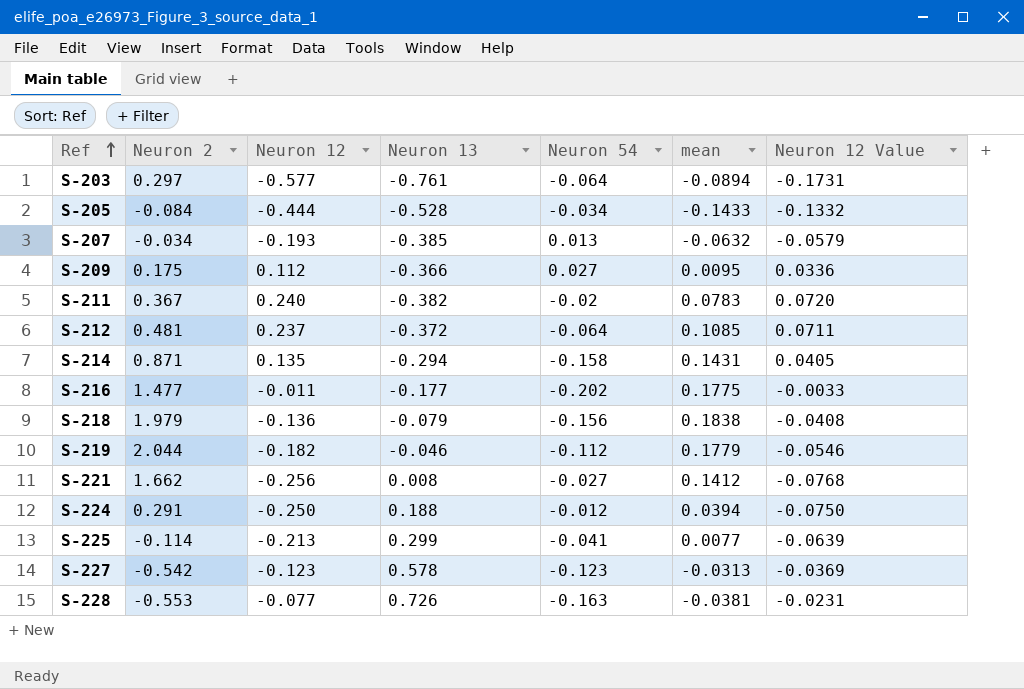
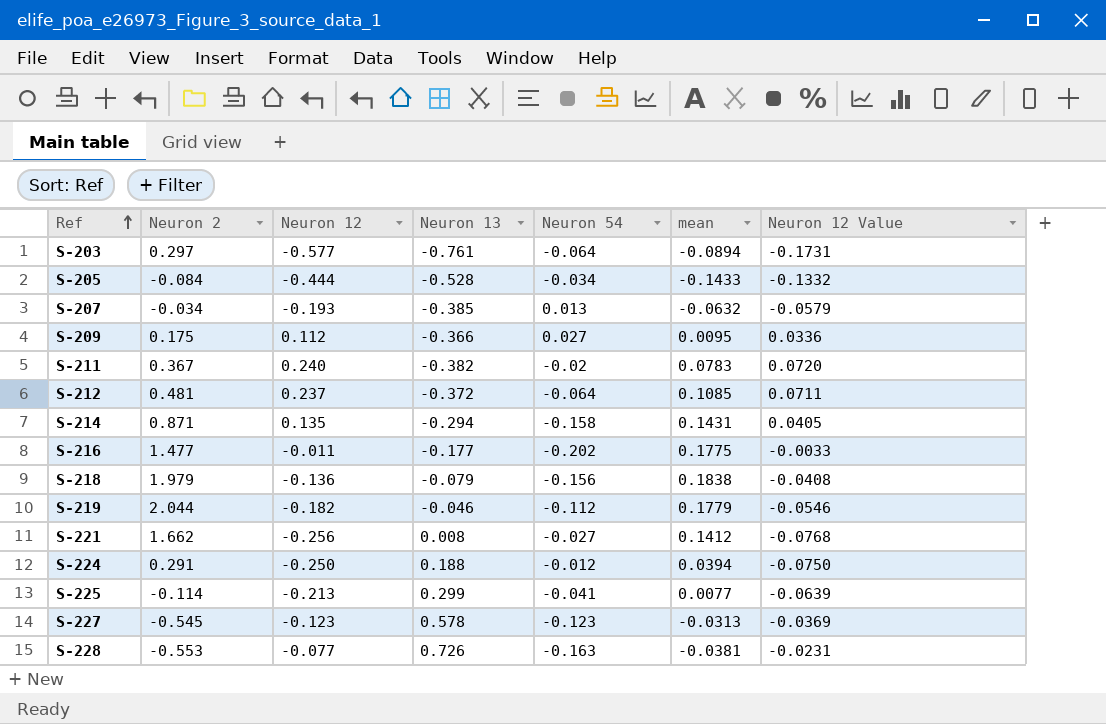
S-227 | Neuron 2: -0.542 -> -0.545

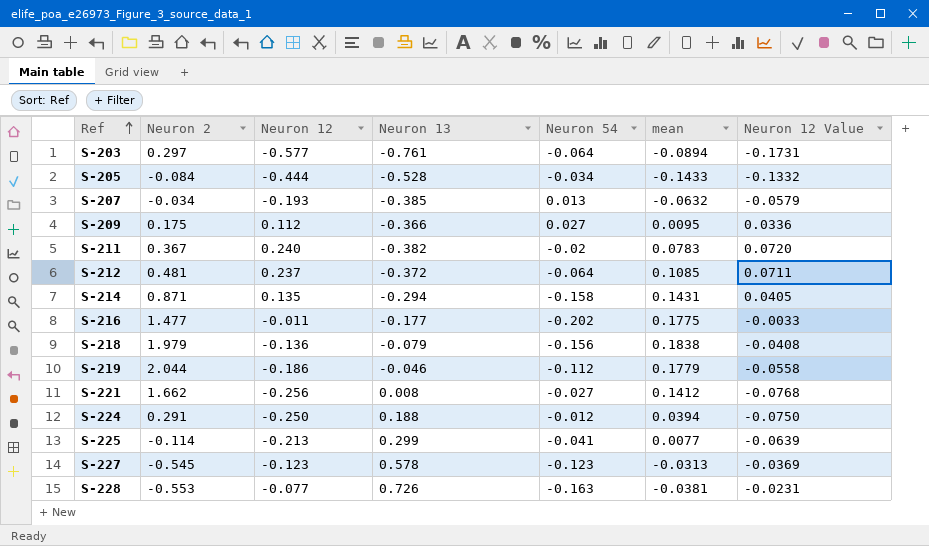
S-219 | Neuron 12: -0.182 -> -0.186
S-219 | Neuron 12 Value: -0.0546 -> -0.0558

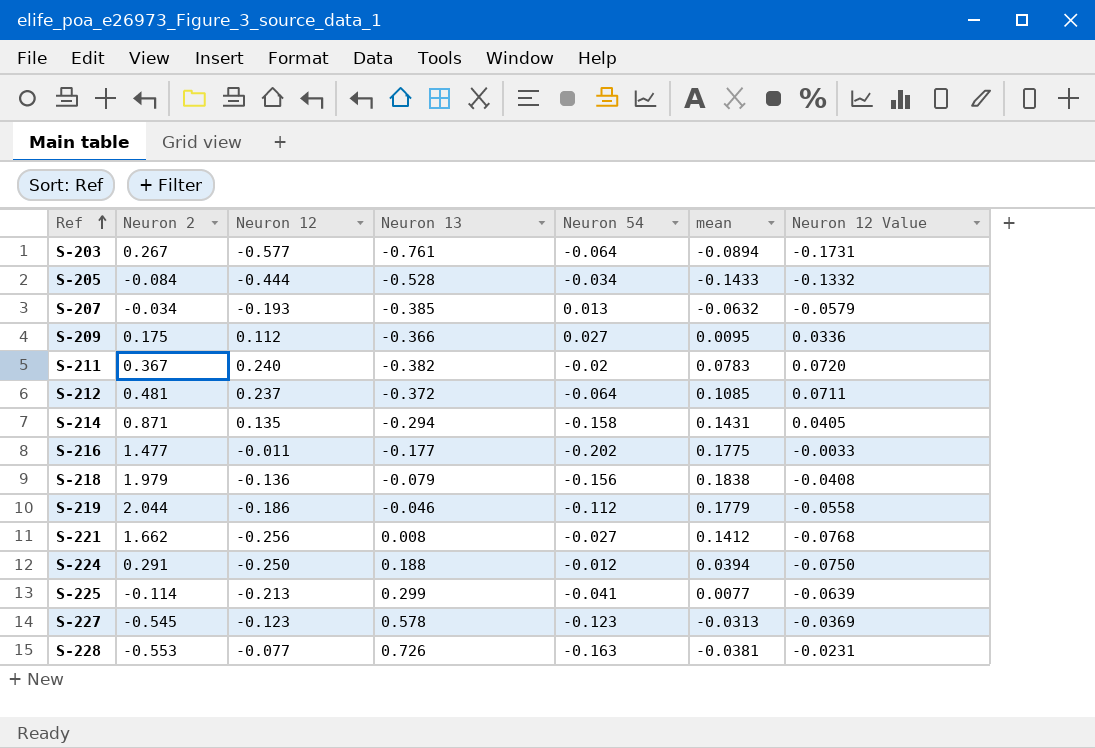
S-203 | Neuron 2: 0.297 -> 0.267

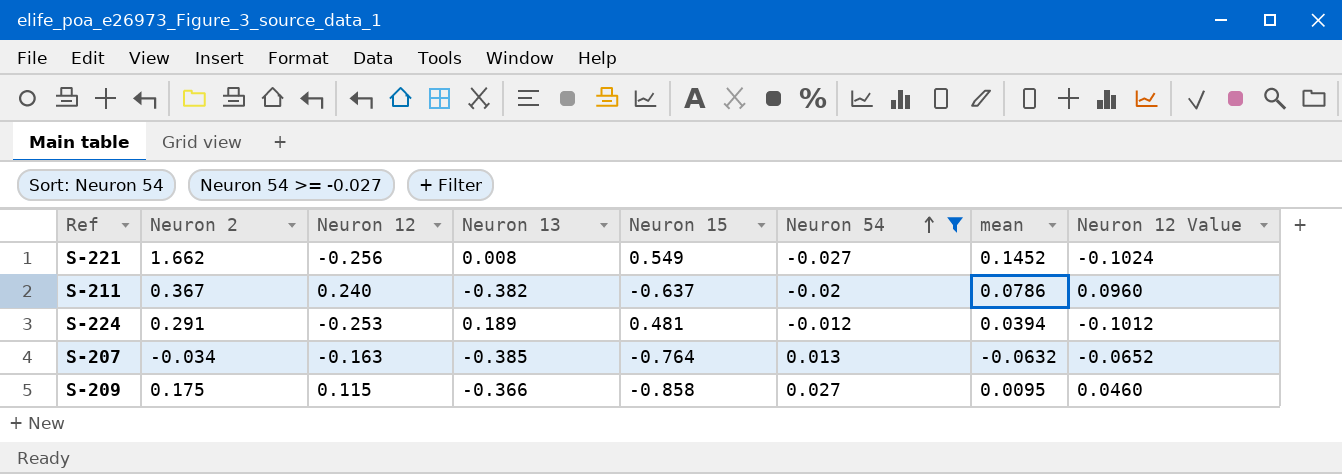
filter: none -> Neuron 54 >= -0.027
row order: Ref ascending -> Neuron 54 ascending
column Neuron 15 | position: none -> 5
column Neuron 12 Value | formula: [Neuron 12] * 0.3 -> [Neuron 12] * 0.4
S-221 | mean: 0.1412 -> 0.1452
S-211 | mean: 0.0783 -> 0.0786
S-224 | Neuron 12: -0.250 -> -0.253
S-224 | Neuron 13: 0.188 -> 0.189
S-207 | Neuron 12: -0.193 -> -0.163
S-209 | Neuron 12: 0.112 -> 0.115

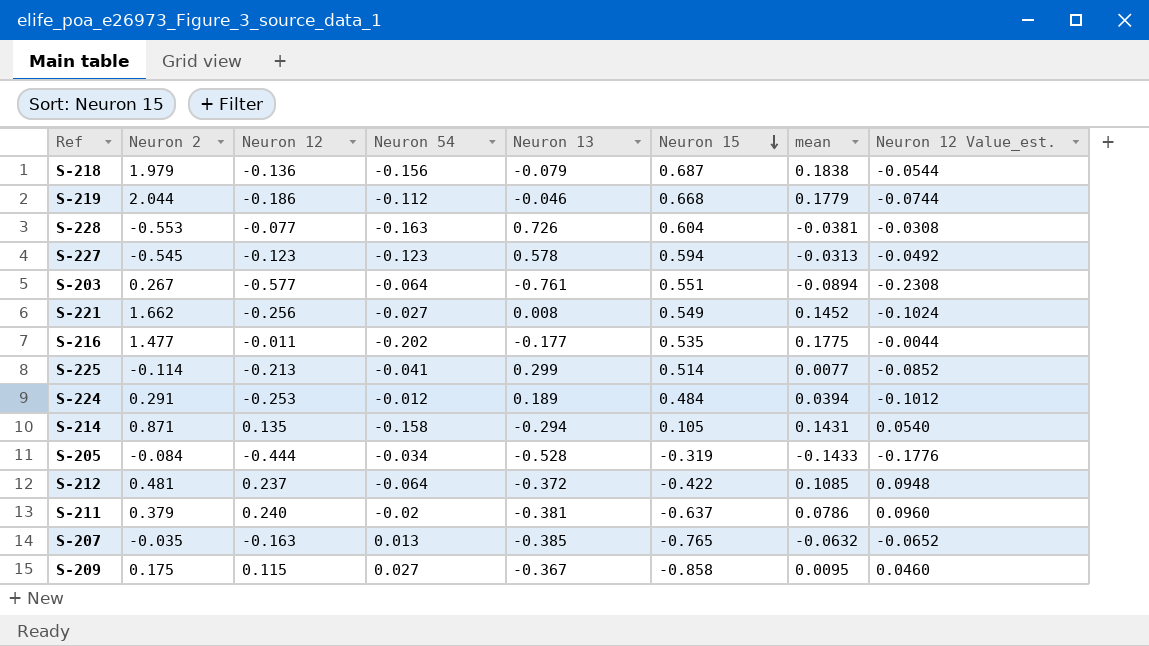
filter: Neuron 54 >= -0.027 -> none
row order: Neuron 54 ascending -> Neuron 15 descending
column Neuron 54 | position: 6 -> 4
column name: Neuron 12 Value -> Neuron 12 Value_est.
S-224 | Neuron 15: 0.481 -> 0.484
S-211 | Neuron 2: 0.367 -> 0.379
S-211 | Neuron 13: -0.382 -> -0.381
S-207 | Neuron 2: -0.034 -> -0.035
S-207 | Neuron 15: -0.764 -> -0.765
S-209 | Neuron 13: -0.366 -> -0.367

